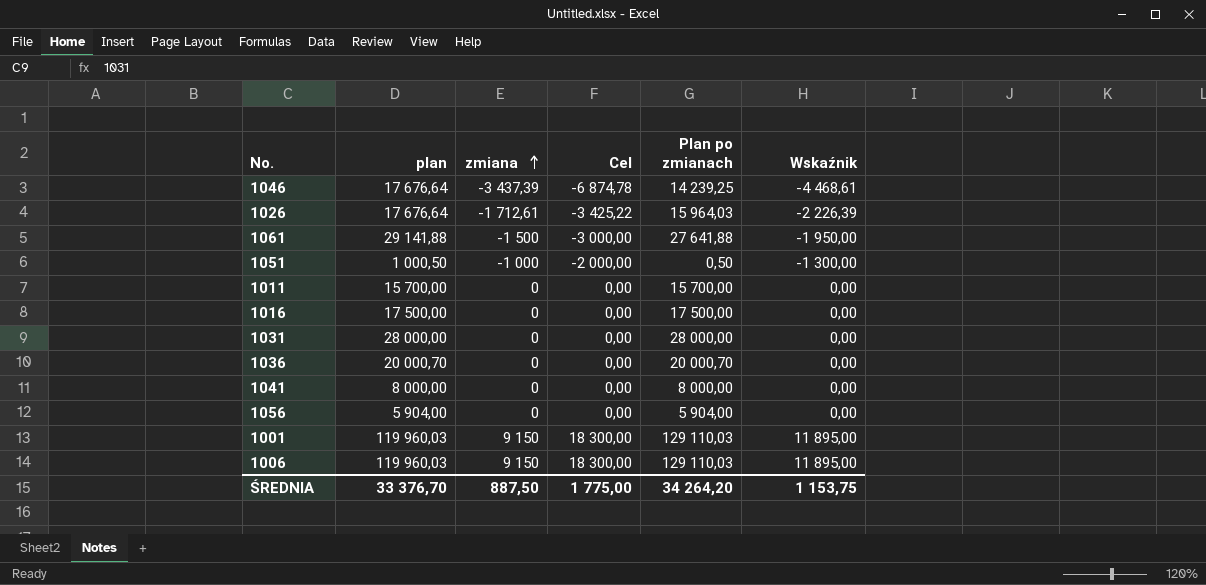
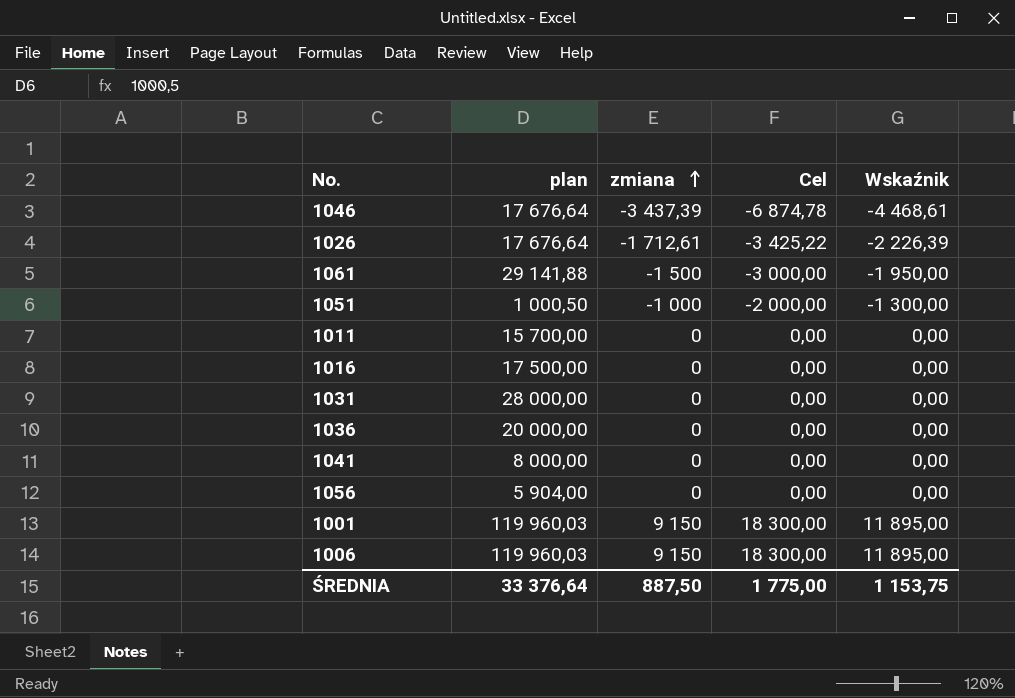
column Plan po zmianach | formula: [plan] + [zmiana] -> none
1036 | plan: 20 000,70 -> 20 000,00
ŚREDNIA | plan: 33 376,70 -> 33 376,64

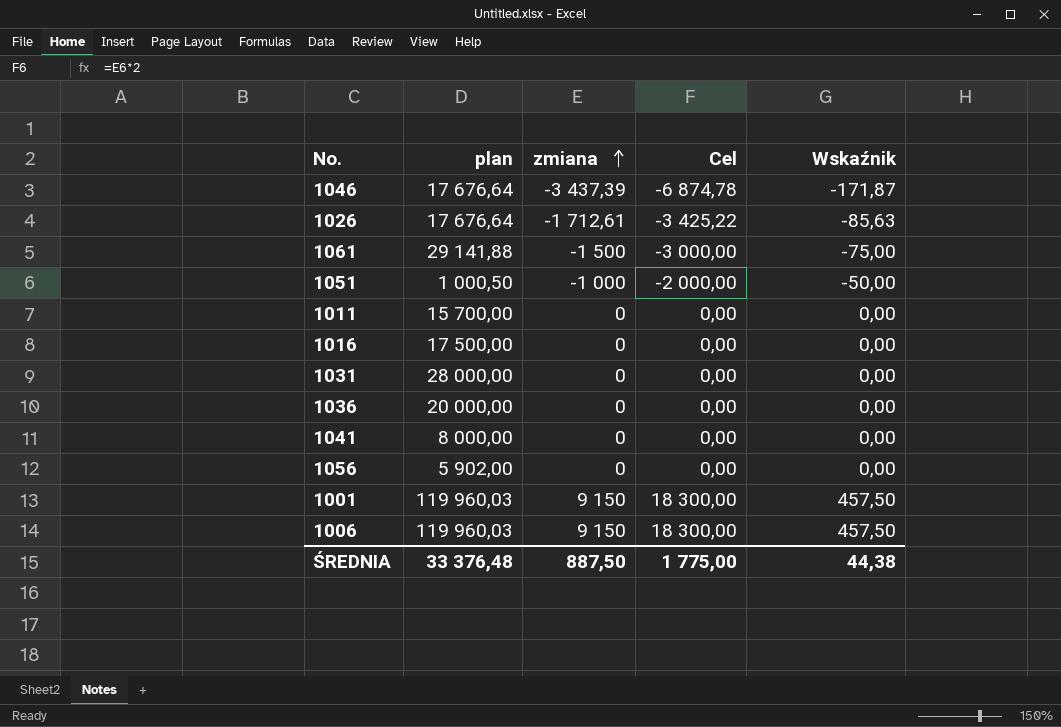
column Wskaźnik | formula: [zmiana] * 1,3 -> [zmiana] * 0,05
1056 | plan: 5 904,00 -> 5 902,00
ŚREDNIA | plan: 33 376,64 -> 33 376,48
ŚREDNIA | Wskaźnik: 1 153,75 -> 44,38

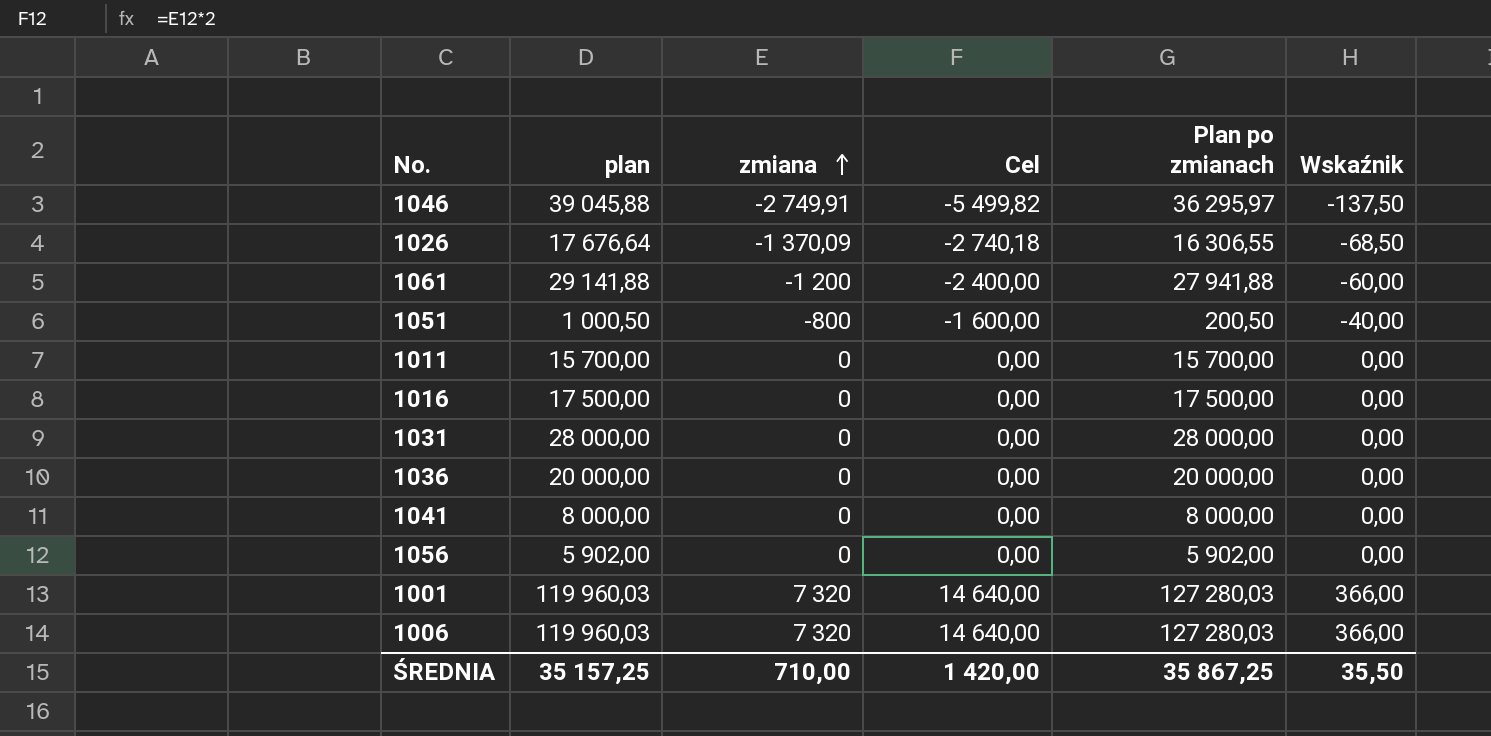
column Plan po zmianach | formula: none -> [plan] + [zmiana]
1046 | plan: 17 676,64 -> 39 045,88
1046 | zmiana: -3 437,39 -> -2 749,91
1046 | Cel: -6 874,78 -> -5 499,82
1046 | Wskaźnik: -171,87 -> -137,50
1026 | zmiana: -1 712,61 -> -1 370,09
1026 | Cel: -3 425,22 -> -2 740,18
1026 | Wskaźnik: -85,63 -> -68,50
1061 | zmiana: -1 500 -> -1 200
1061 | Cel: -3 000,00 -> -2 400,00
1061 | Wskaźnik: -75,00 -> -60,00
1051 | zmiana: -1 000 -> -800
1051 | Cel: -2 000,00 -> -1 600,00
1051 | Wskaźnik: -50,00 -> -40,00
1001 | zmiana: 9 150 -> 7 320
1001 | Cel: 18 300,00 -> 14 640,00
1001 | Wskaźnik: 457,50 -> 366,00
1006 | zmiana: 9 150 -> 7 320
1006 | Cel: 18 300,00 -> 14 640,00
1006 | Wskaźnik: 457,50 -> 366,00
ŚREDNIA | plan: 33 376,48 -> 35 157,25
ŚREDNIA | zmiana: 887,50 -> 710,00
ŚREDNIA | Cel: 1 775,00 -> 1 420,00
ŚREDNIA | Wskaźnik: 44,38 -> 35,50

